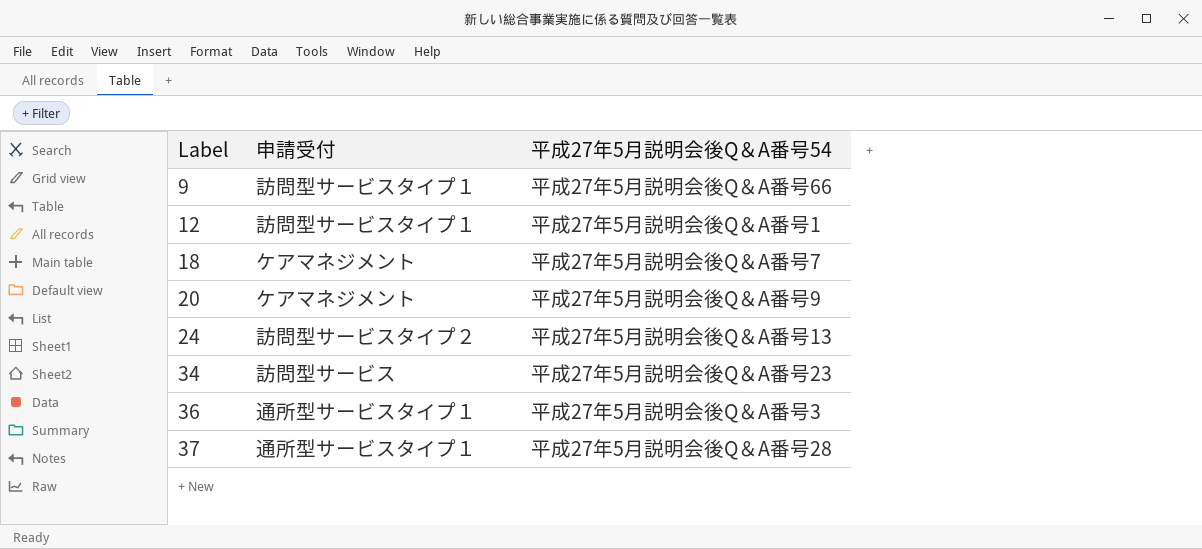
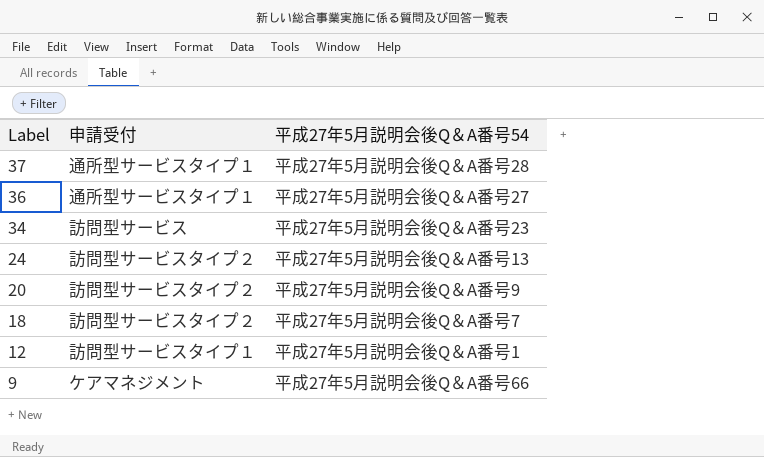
row order: Label ascending -> Label descending
36 | 平成27年5月説明会後Q＆A番号54: 平成27年5月説明会後Q＆A番号3 -> 平成27年5月説明会後Q＆A番号27
20 | 申請受付: ケアマネジメント -> 訪問型サービスタイプ２
18 | 申請受付: ケアマネジメント -> 訪問型サービスタイプ２
9 | 申請受付: 訪問型サービスタイプ１ -> ケアマネジメント

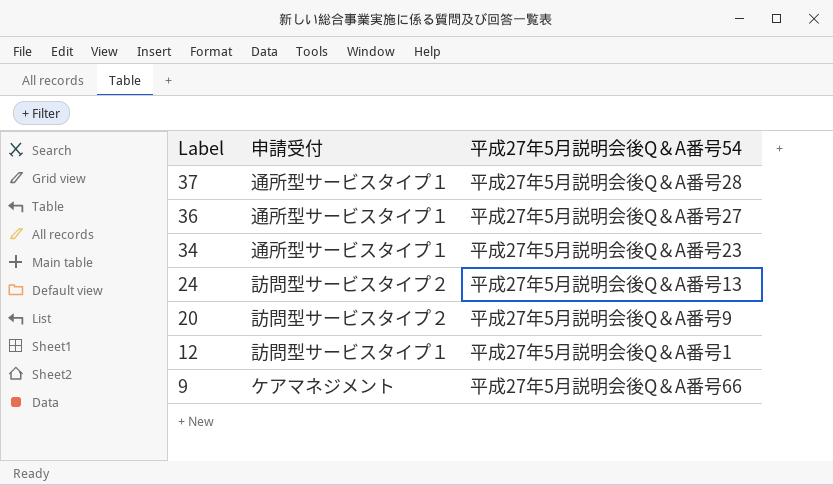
row 18: 訪問型サービスタイプ２ | 平成27年5月説明会後Q＆A番号7 -> none
34 | 申請受付: 訪問型サービス -> 通所型サービスタイプ１

